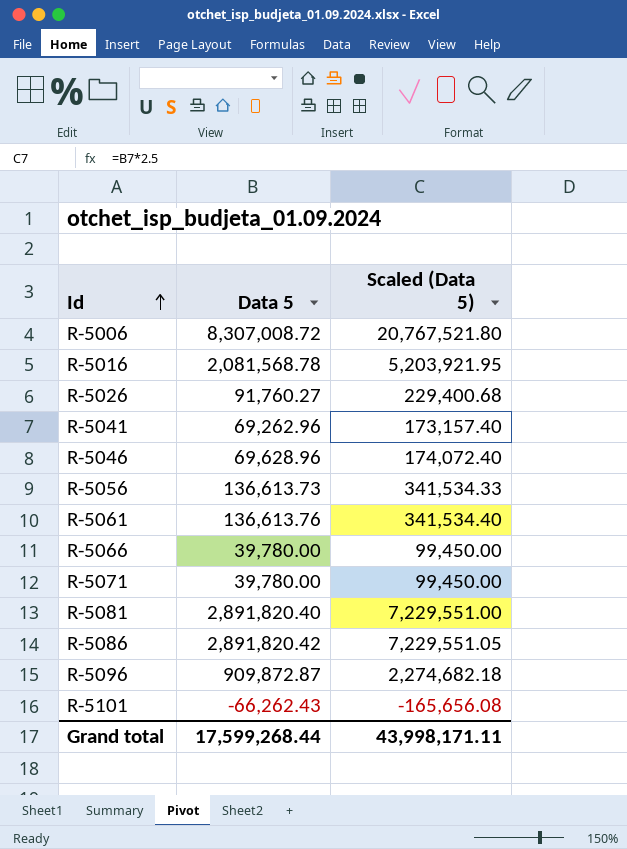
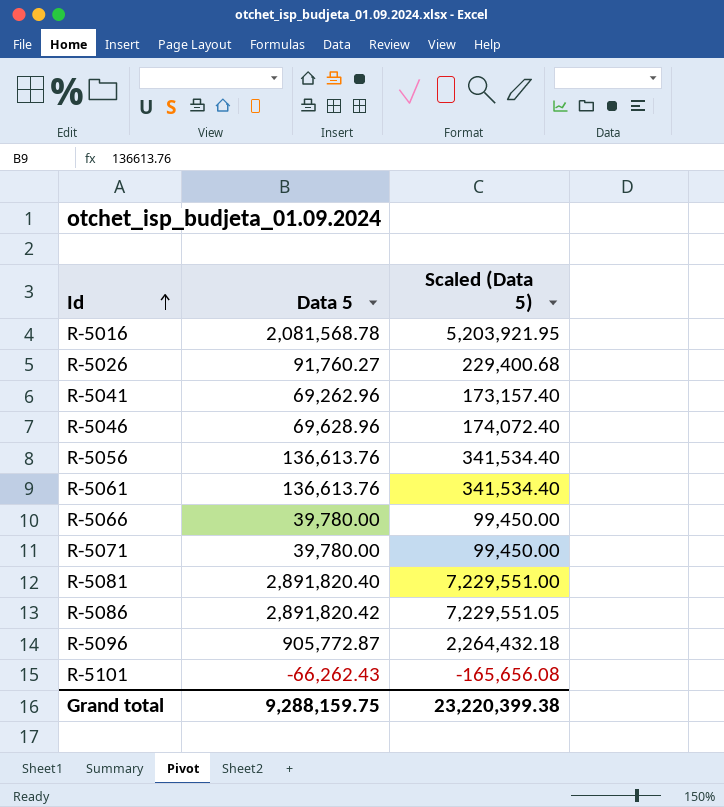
row R-5006: 8,307,008.72 | 20,767,521.80 -> none
R-5056 | Data 5: 136,613.73 -> 136,613.76
R-5056 | Scaled (Data 5): 341,534.33 -> 341,534.40
R-5096 | Data 5: 909,872.87 -> 905,772.87
R-5096 | Scaled (Data 5): 2,274,682.18 -> 2,264,432.18
Grand total | Data 5: 17,599,268.44 -> 9,288,159.75
Grand total | Scaled (Data 5): 43,998,171.11 -> 23,220,399.38

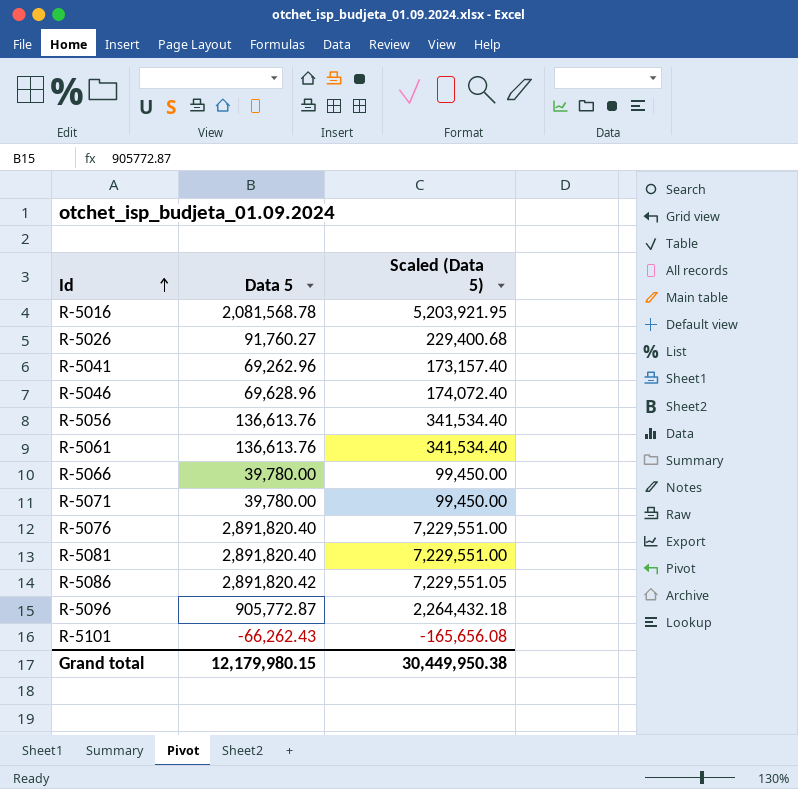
row R-5076: none -> 2,891,820.40 | 7,229,551.00
Grand total | Data 5: 9,288,159.75 -> 12,179,980.15
Grand total | Scaled (Data 5): 23,220,399.38 -> 30,449,950.38

